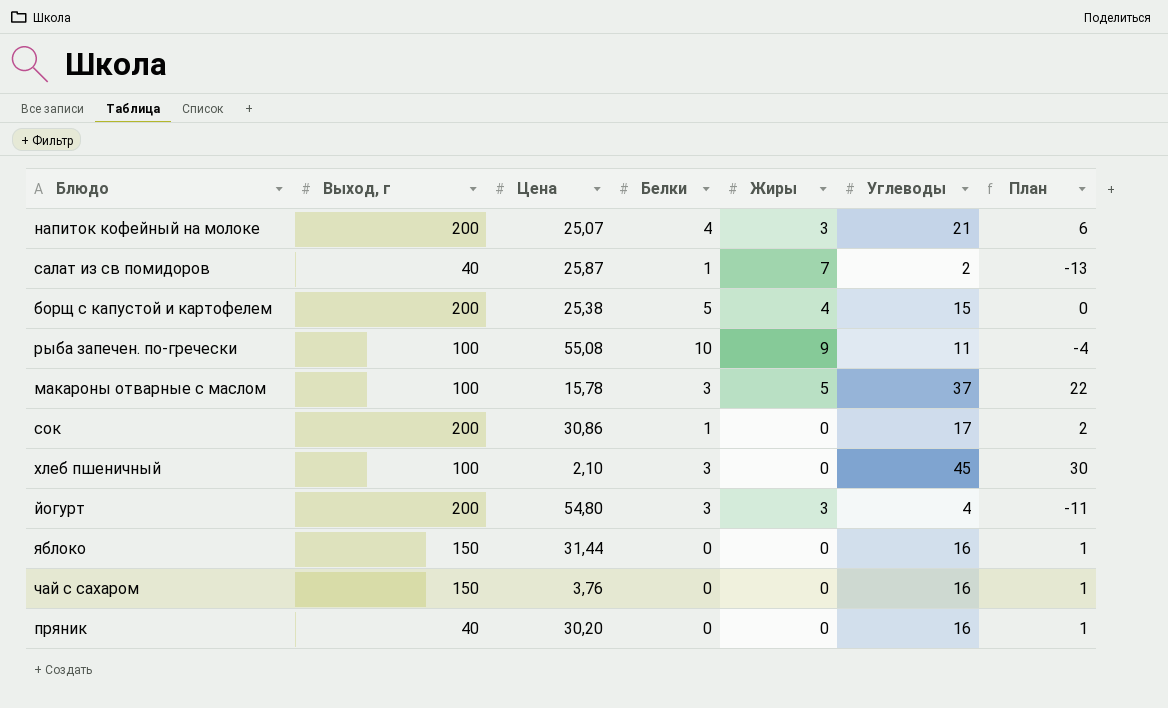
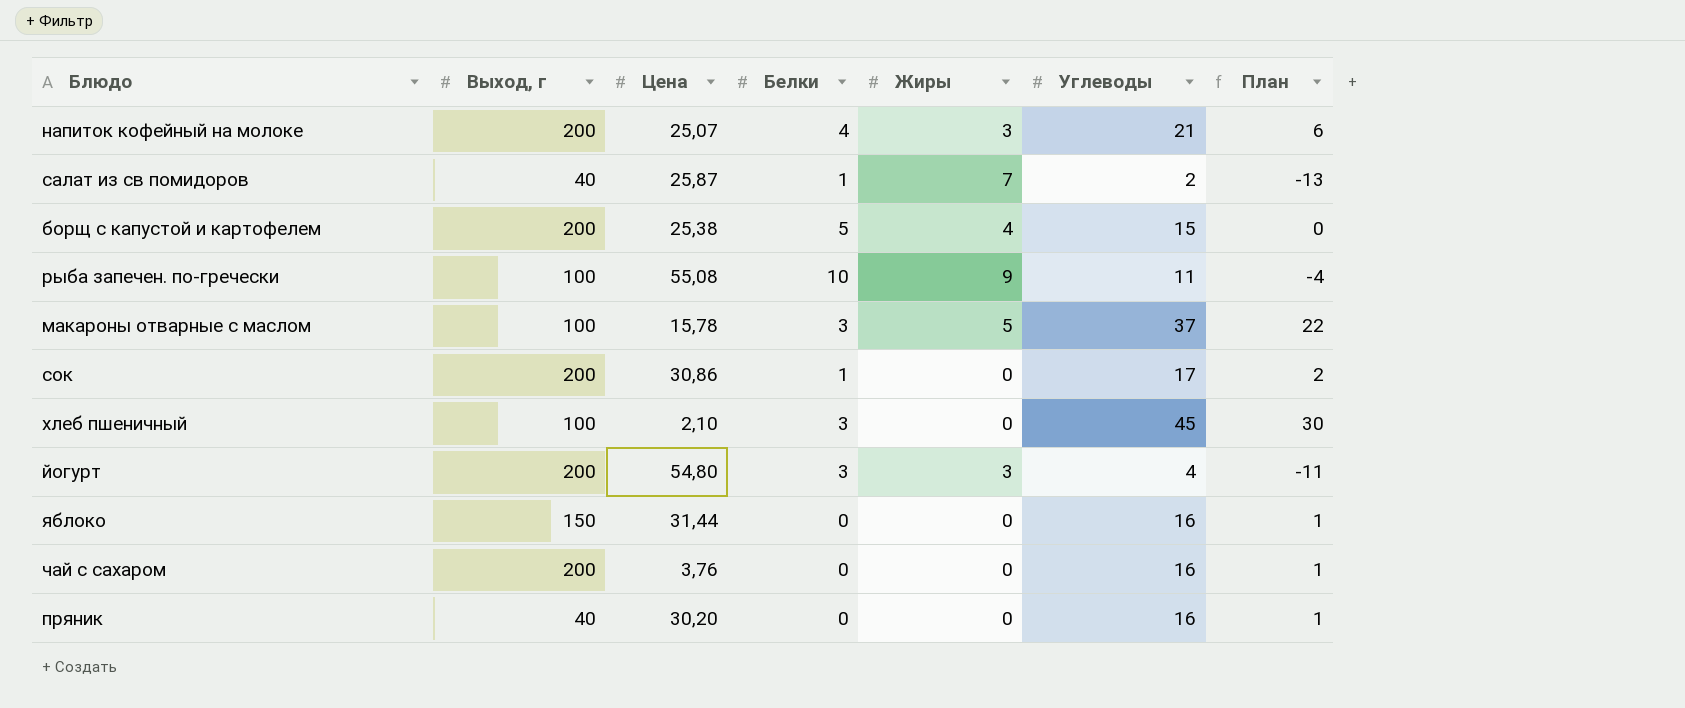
чай с сахаром | Выход, г: 150 -> 200

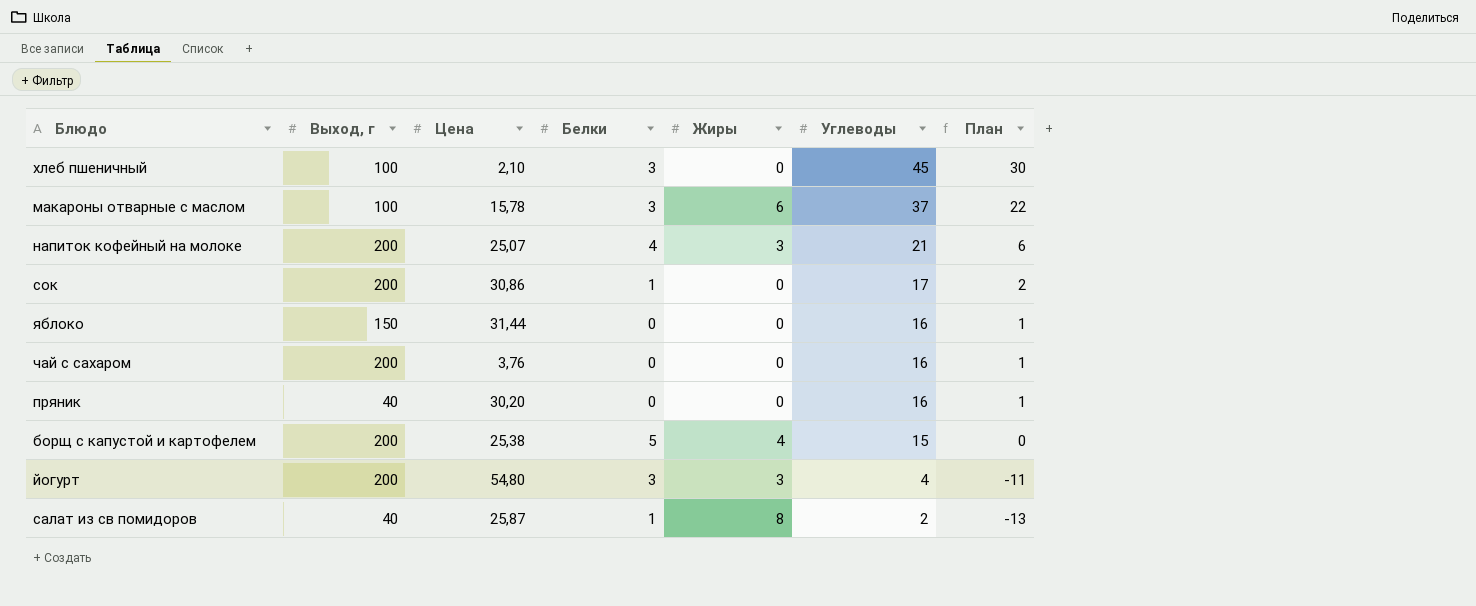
row order: none -> Углеводы descending
row рыба запечен. по-гречески: 100 | 55,08 | 10 | 9 | 11 | -4 -> none
макароны отварные с маслом | Жиры: 5 -> 6
салат из св помидоров | Жиры: 7 -> 8

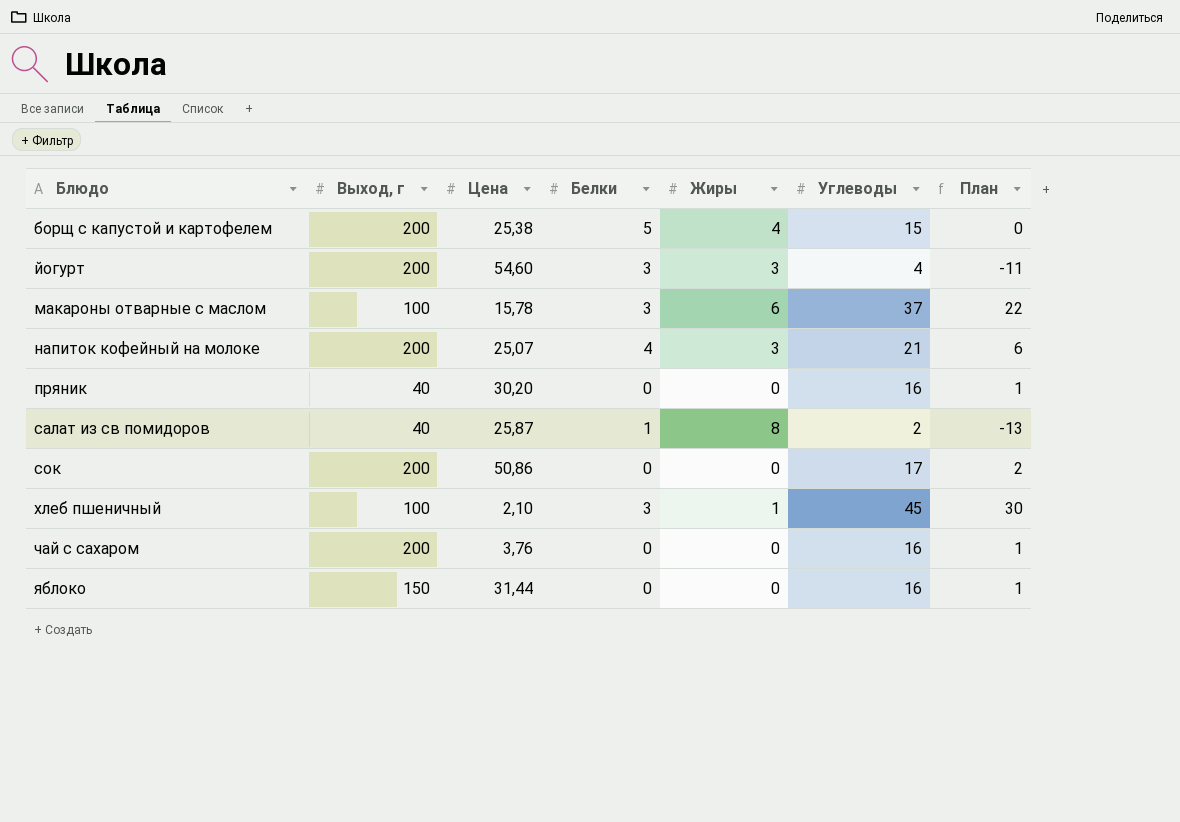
row order: Углеводы descending -> Блюдо ascending
йогурт | Цена: 54,80 -> 54,60
сок | Цена: 30,86 -> 50,86
сок | Белки: 1 -> 0
хлеб пшеничный | Жиры: 0 -> 1

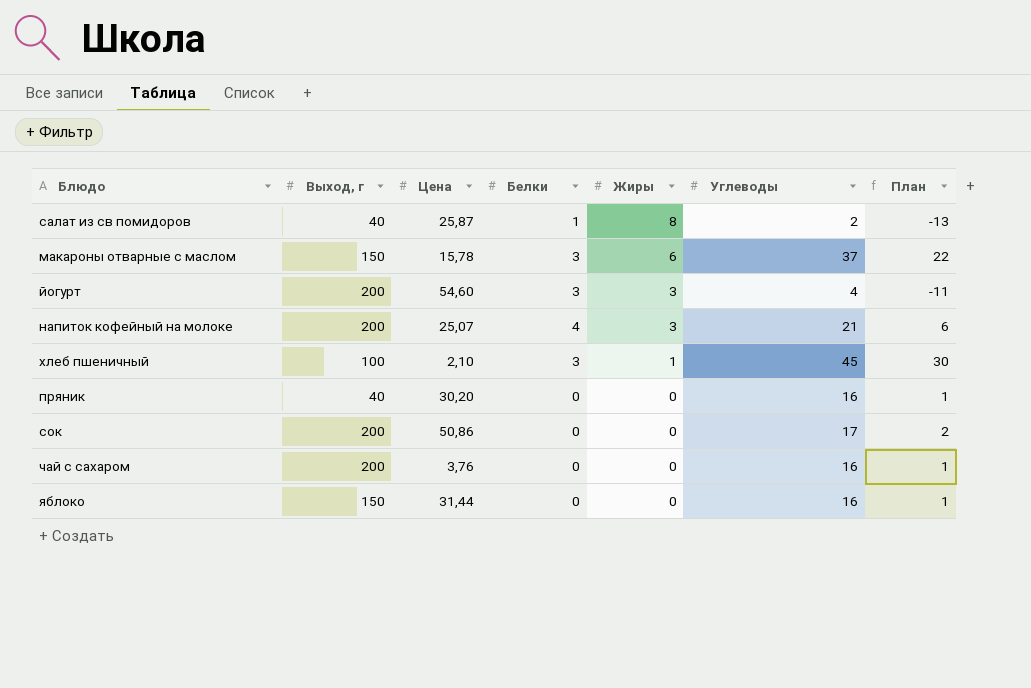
row order: Блюдо ascending -> Жиры descending
row борщ с капустой и картофелем: 200 | 25,38 | 5 | 4 | 15 | 0 -> none
макароны отварные с маслом | Выход, г: 100 -> 150

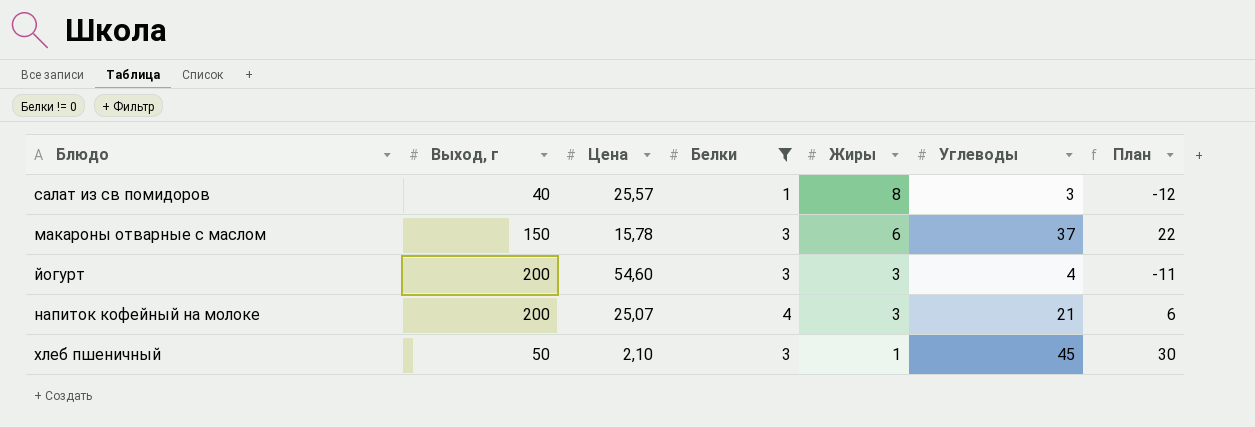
filter: none -> Белки != 0
салат из св помидоров | Цена: 25,87 -> 25,57
салат из св помидоров | Углеводы: 2 -> 3
салат из св помидоров | План: -13 -> -12
хлеб пшеничный | Выход, г: 100 -> 50

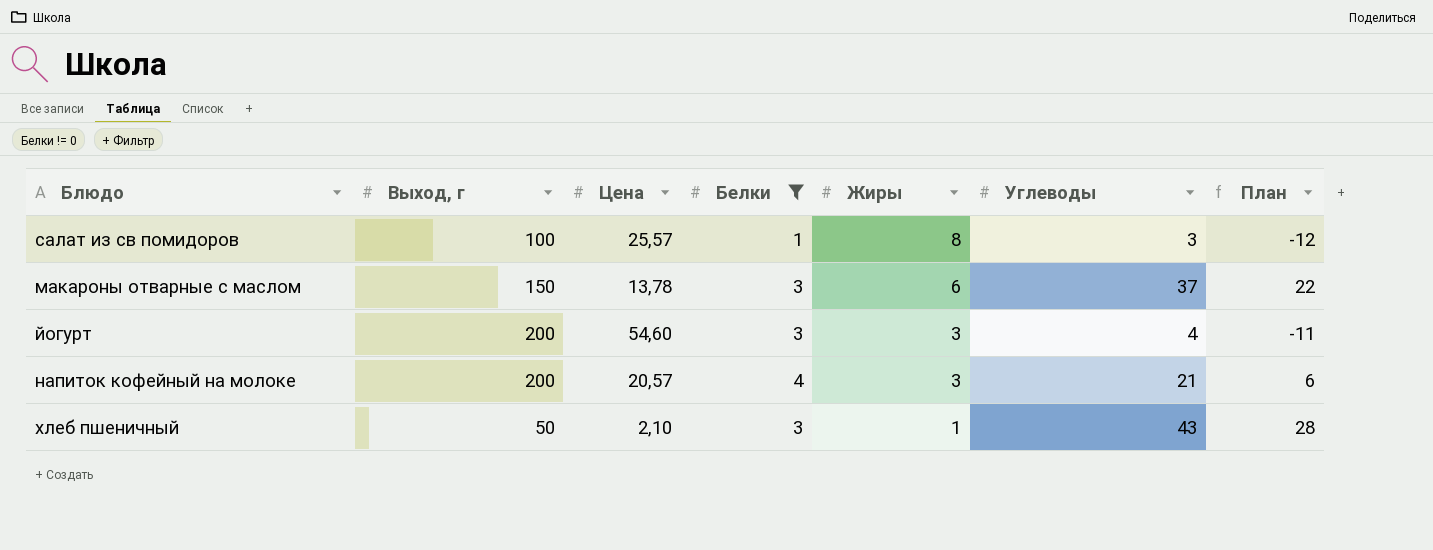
салат из св помидоров | Выход, г: 40 -> 100
макароны отварные с маслом | Цена: 15,78 -> 13,78
напиток кофейный на молоке | Цена: 25,07 -> 20,57
хлеб пшеничный | Углеводы: 45 -> 43
хлеб пшеничный | План: 30 -> 28

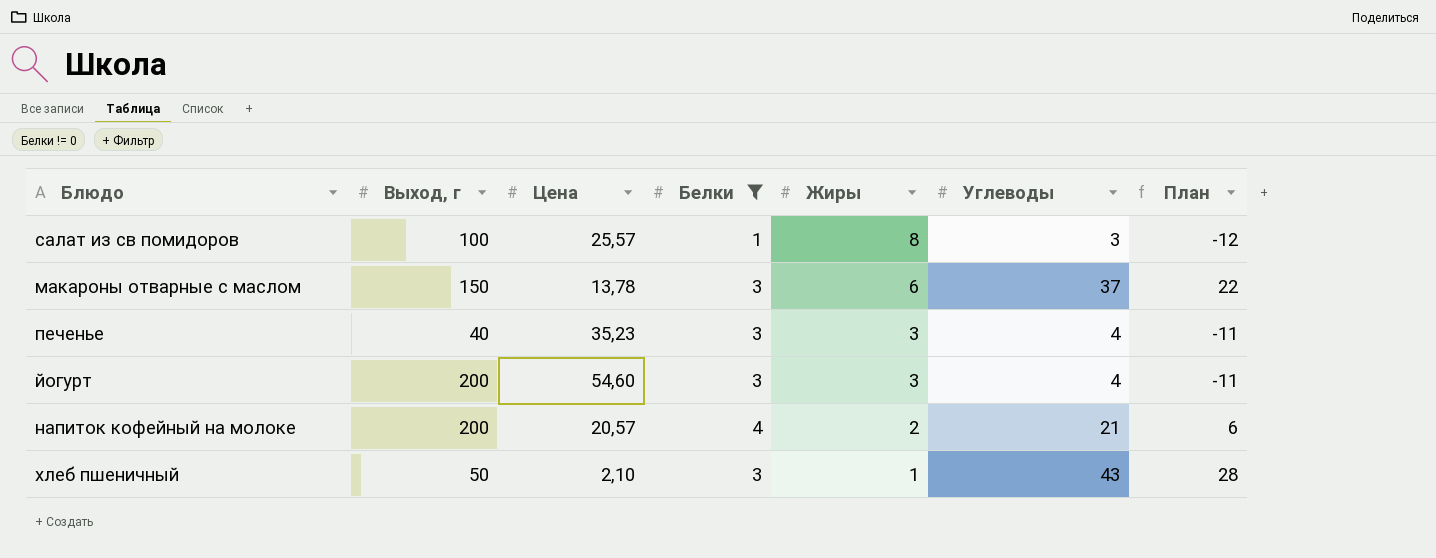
row печенье: none -> 40 | 35,23 | 3 | 3 | 4 | -11
напиток кофейный на молоке | Жиры: 3 -> 2

